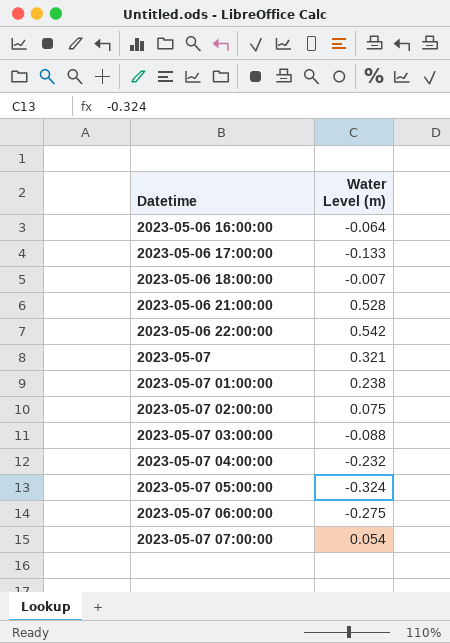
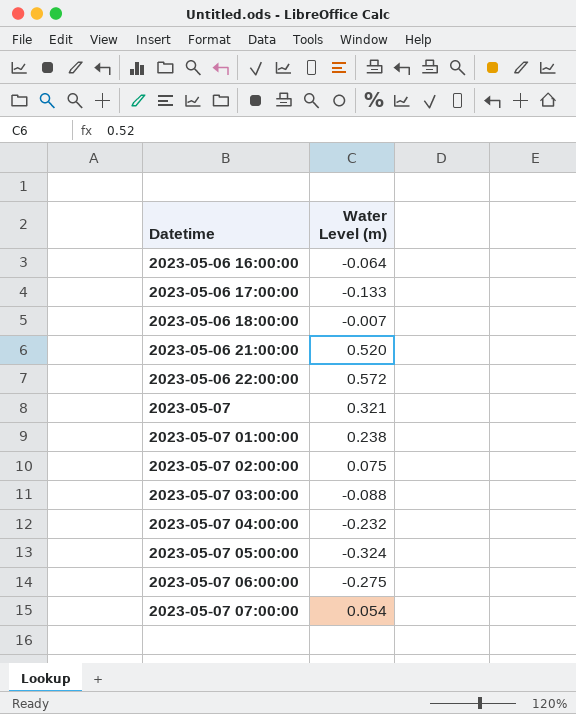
2023-05-06 21:00:00 | Water Level (m): 0.528 -> 0.520
2023-05-06 22:00:00 | Water Level (m): 0.542 -> 0.572

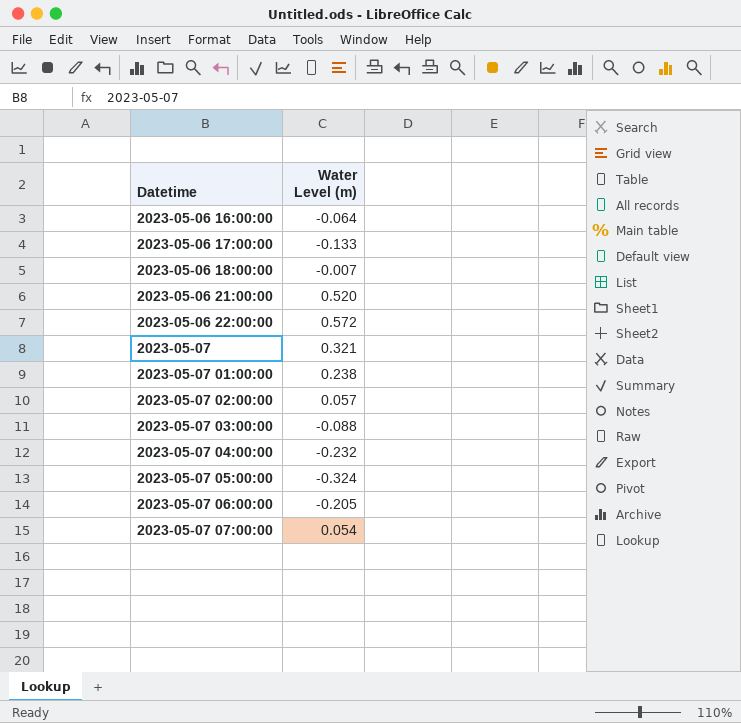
2023-05-07 02:00:00 | Water Level (m): 0.075 -> 0.057
2023-05-07 06:00:00 | Water Level (m): -0.275 -> -0.205

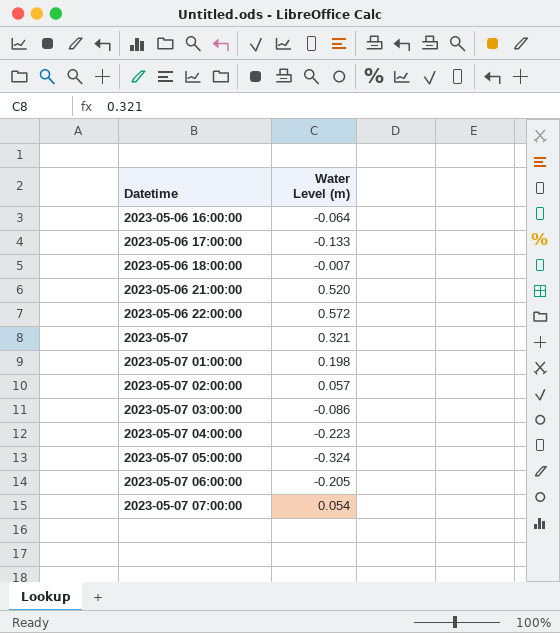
2023-05-07 01:00:00 | Water Level (m): 0.238 -> 0.198
2023-05-07 03:00:00 | Water Level (m): -0.088 -> -0.086
2023-05-07 04:00:00 | Water Level (m): -0.232 -> -0.223

